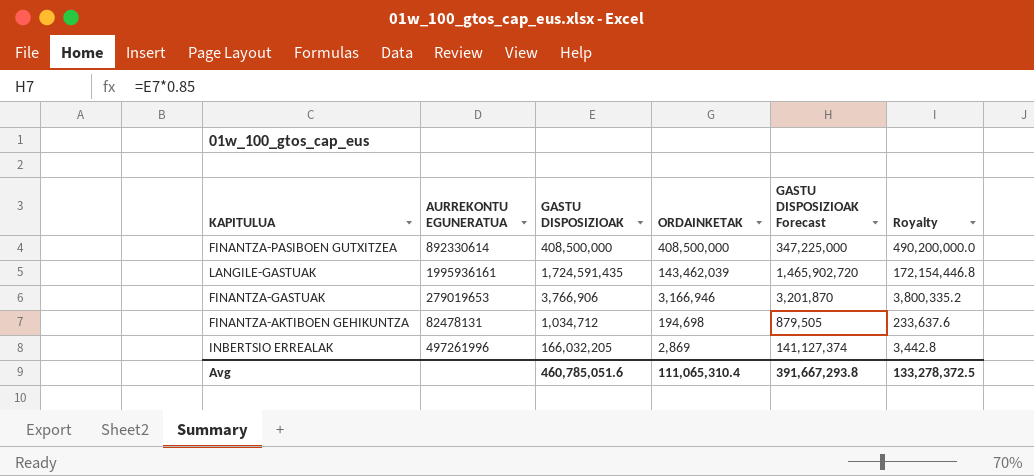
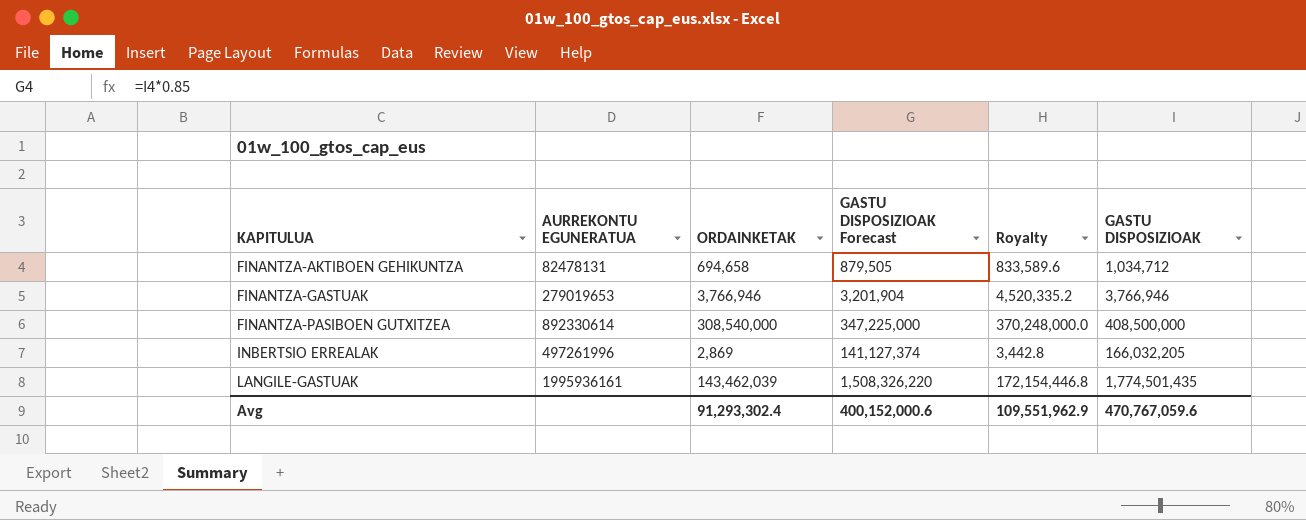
row order: ORDAINKETAK descending -> KAPITULUA ascending
column GASTU DISPOSIZIOAK | position: 3 -> 6
FINANTZA-AKTIBOEN GEHIKUNTZA | ORDAINKETAK: 194,698 -> 694,658
FINANTZA-AKTIBOEN GEHIKUNTZA | Royalty: 233,637.6 -> 833,589.6
FINANTZA-GASTUAK | ORDAINKETAK: 3,166,946 -> 3,766,946
FINANTZA-GASTUAK | GASTU DISPOSIZIOAK Forecast: 3,201,870 -> 3,201,904
FINANTZA-GASTUAK | Royalty: 3,800,335.2 -> 4,520,335.2
FINANTZA-GASTUAK | GASTU DISPOSIZIOAK: 3,766,906 -> 3,766,946
FINANTZA-PASIBOEN GUTXITZEA | ORDAINKETAK: 408,500,000 -> 308,540,000
FINANTZA-PASIBOEN GUTXITZEA | Royalty: 490,200,000.0 -> 370,248,000.0
LANGILE-GASTUAK | GASTU DISPOSIZIOAK Forecast: 1,465,902,720 -> 1,508,326,220
LANGILE-GASTUAK | GASTU DISPOSIZIOAK: 1,724,591,435 -> 1,774,501,435
Avg | ORDAINKETAK: 111,065,310.4 -> 91,293,302.4
Avg | GASTU DISPOSIZIOAK Forecast: 391,667,293.8 -> 400,152,000.6
Avg | Royalty: 133,278,372.5 -> 109,551,962.9
Avg | GASTU DISPOSIZIOAK: 460,785,051.6 -> 470,767,059.6

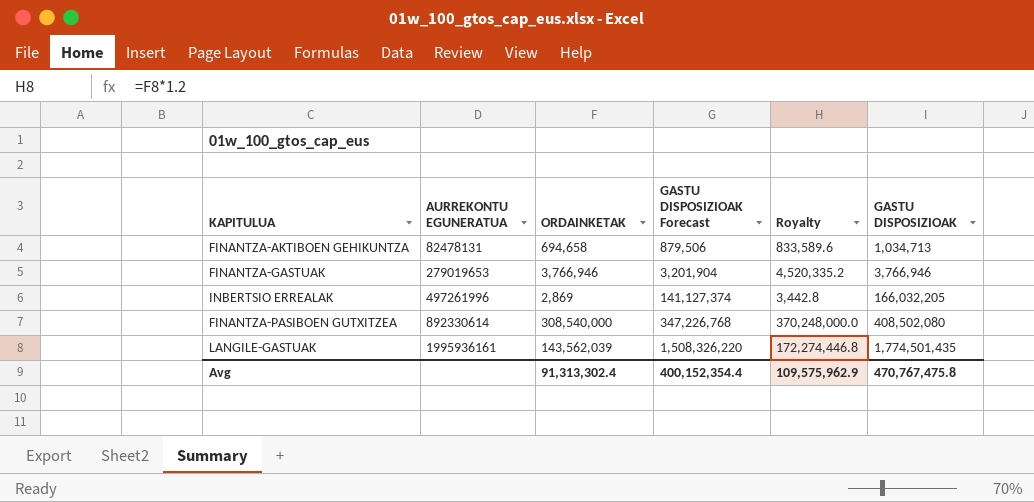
row order: KAPITULUA ascending -> AURREKONTU EGUNERATUA ascending
FINANTZA-AKTIBOEN GEHIKUNTZA | GASTU DISPOSIZIOAK Forecast: 879,505 -> 879,506
FINANTZA-AKTIBOEN GEHIKUNTZA | GASTU DISPOSIZIOAK: 1,034,712 -> 1,034,713
FINANTZA-PASIBOEN GUTXITZEA | GASTU DISPOSIZIOAK Forecast: 347,225,000 -> 347,226,768
FINANTZA-PASIBOEN GUTXITZEA | GASTU DISPOSIZIOAK: 408,500,000 -> 408,502,080
LANGILE-GASTUAK | ORDAINKETAK: 143,462,039 -> 143,562,039
LANGILE-GASTUAK | Royalty: 172,154,446.8 -> 172,274,446.8
Avg | ORDAINKETAK: 91,293,302.4 -> 91,313,302.4
Avg | GASTU DISPOSIZIOAK Forecast: 400,152,000.6 -> 400,152,354.4
Avg | Royalty: 109,551,962.9 -> 109,575,962.9
Avg | GASTU DISPOSIZIOAK: 470,767,059.6 -> 470,767,475.8

